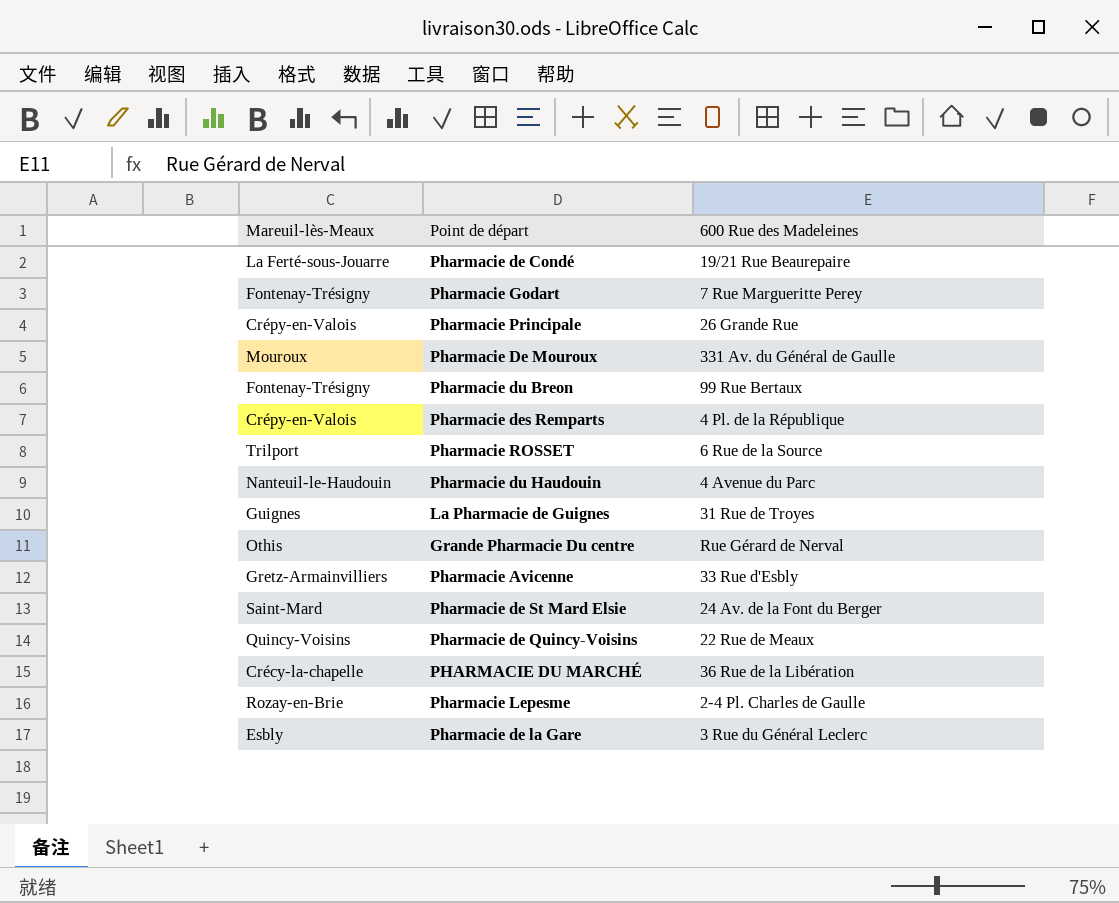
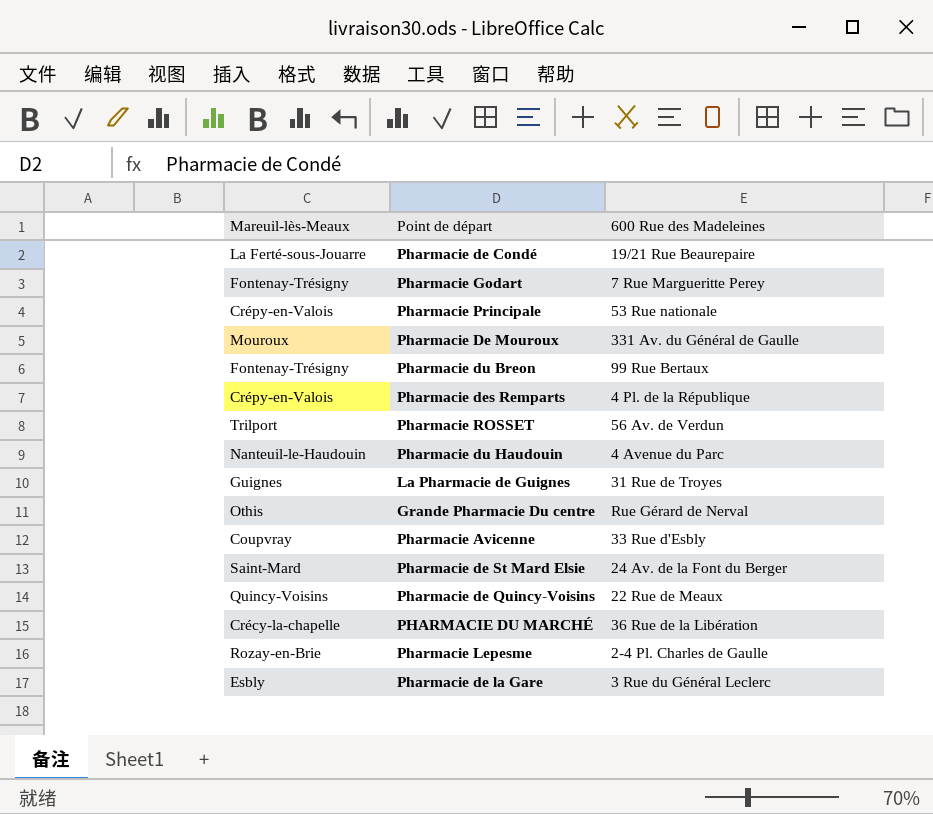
Pharmacie Principale | 600 Rue des Madeleines: 26 Grande Rue -> 53 Rue nationale
Pharmacie ROSSET | 600 Rue des Madeleines: 6 Rue de la Source -> 56 Av. de Verdun
Pharmacie Avicenne | Mareuil-lès-Meaux: Gretz-Armainvilliers -> Coupvray

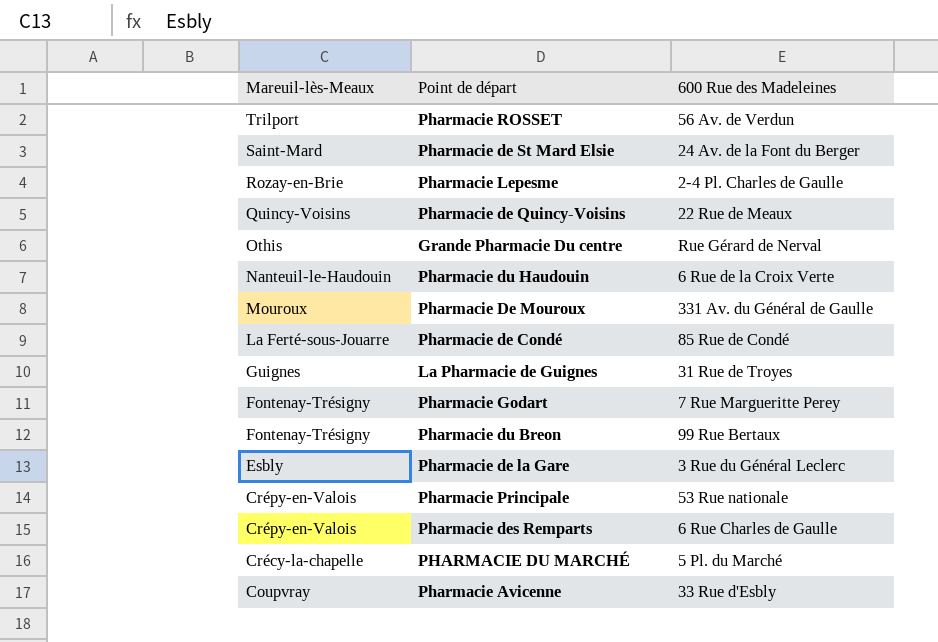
row order: none -> Mareuil-lès-Meaux descending
Pharmacie du Haudouin | 600 Rue des Madeleines: 4 Avenue du Parc -> 6 Rue de la Croix Verte
Pharmacie de Condé | 600 Rue des Madeleines: 19/21 Rue Beaurepaire -> 85 Rue de Condé
Pharmacie des Remparts | 600 Rue des Madeleines: 4 Pl. de la République -> 6 Rue Charles de Gaulle
PHARMACIE DU MARCHÉ | 600 Rue des Madeleines: 36 Rue de la Libération -> 5 Pl. du Marché

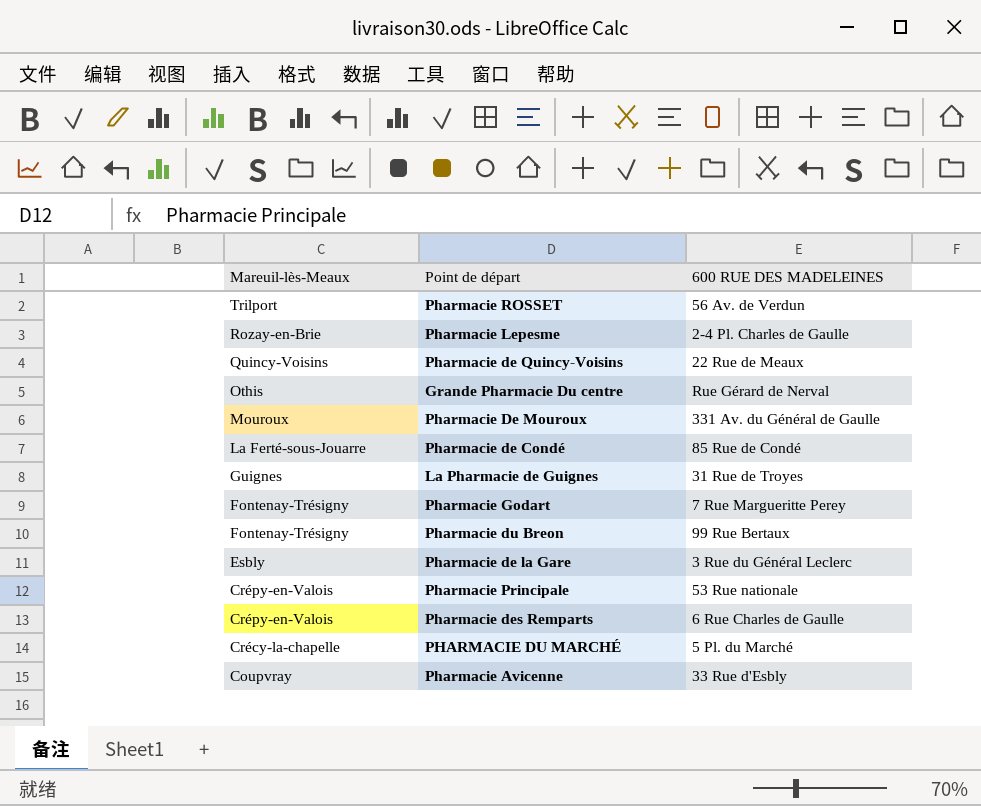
column name: 600 Rue des Madeleines -> 600 RUE DES MADELEINES
row Pharmacie de St Mard Elsie: Saint-Mard | 24 Av. de la Font du Berger -> none
row Pharmacie du Haudouin: Nanteuil-le-Haudouin | 6 Rue de la Croix Verte -> none

